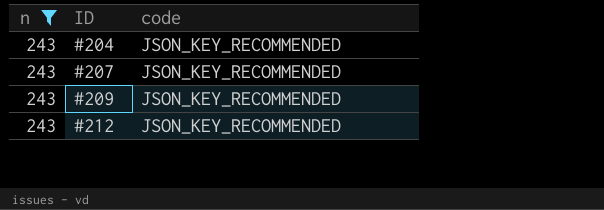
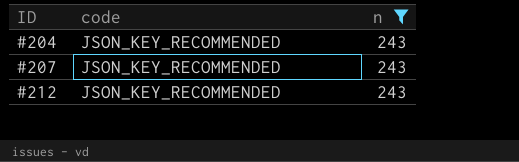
column n | position: 1 -> 3
row #209: 243 | JSON_KEY_RECOMMENDED -> none

